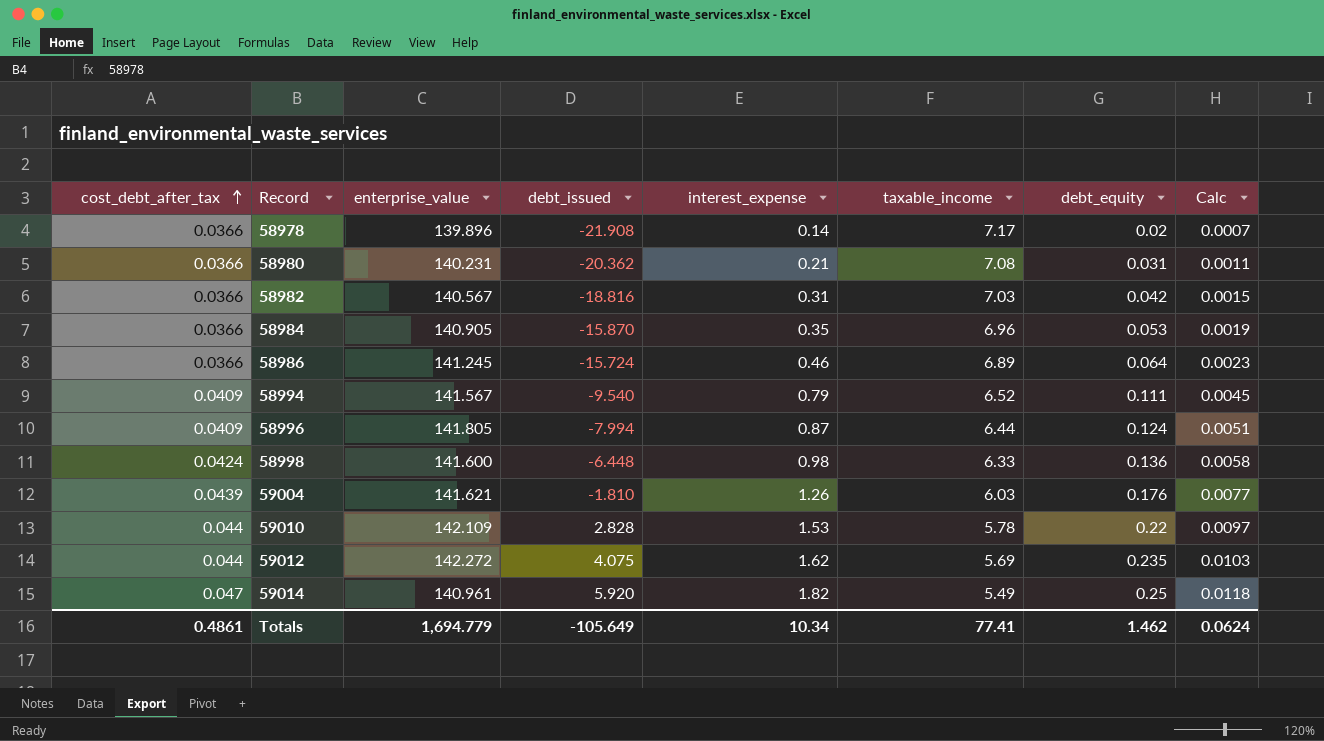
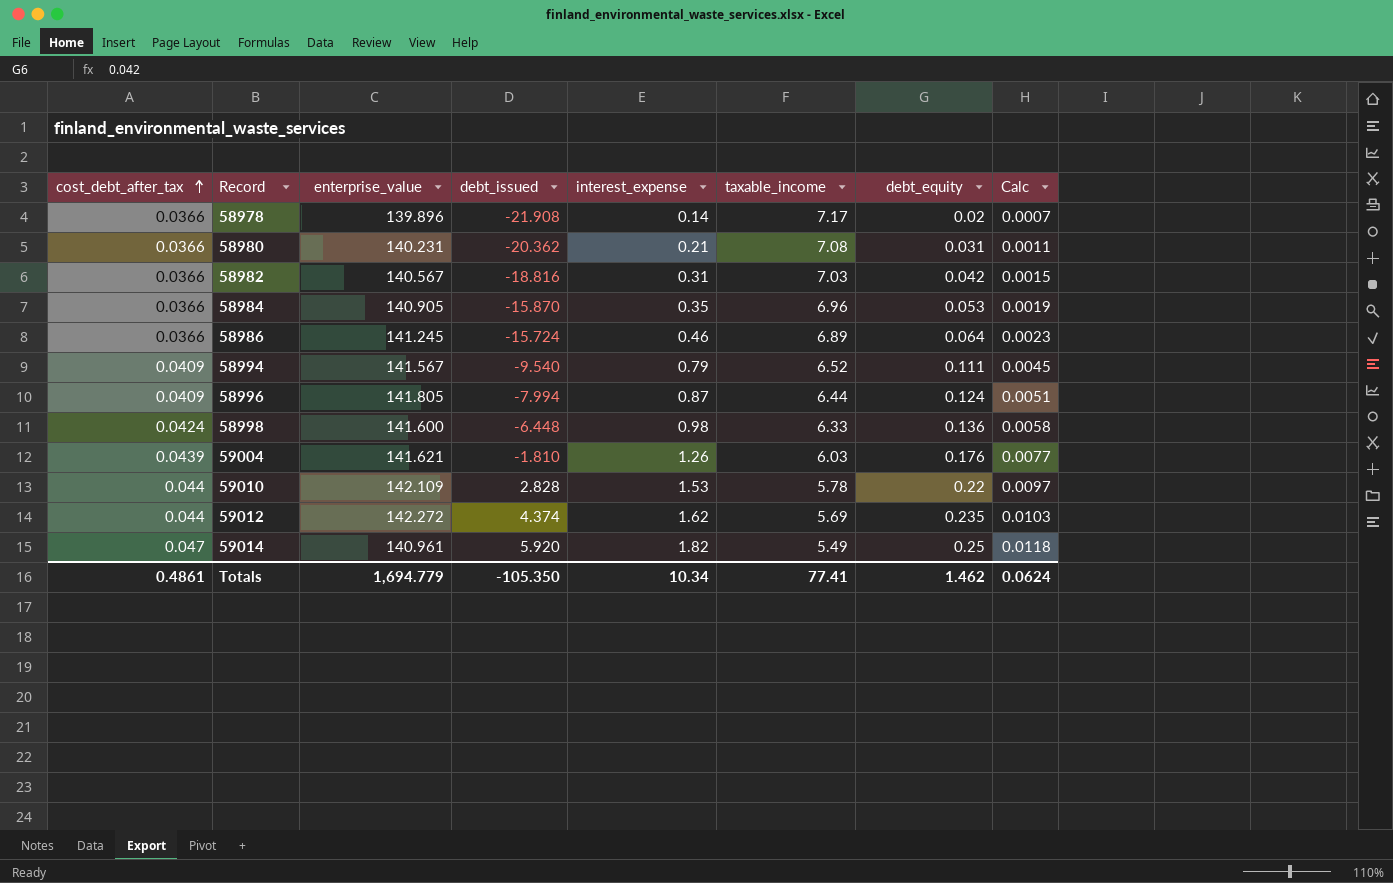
59012 | debt_issued: 4.075 -> 4.374
Totals | debt_issued: -105.649 -> -105.350

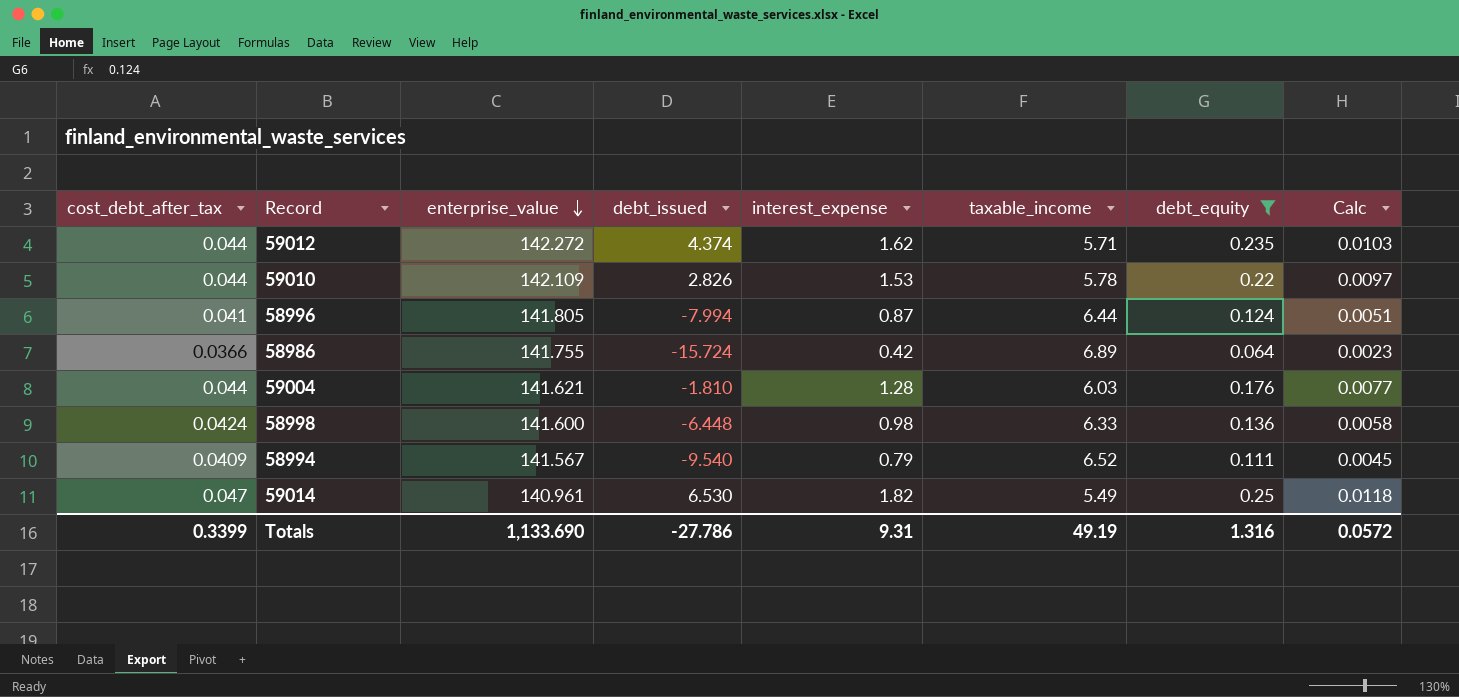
filter: none -> debt_equity >= 0.064
row order: cost_debt_after_tax ascending -> enterprise_value descending
59012 | taxable_income: 5.69 -> 5.71
59010 | debt_issued: 2.828 -> 2.826
58996 | cost_debt_after_tax: 0.0409 -> 0.041
58986 | enterprise_value: 141.245 -> 141.755
58986 | interest_expense: 0.46 -> 0.42
59004 | cost_debt_after_tax: 0.0439 -> 0.044
59004 | interest_expense: 1.26 -> 1.28
59014 | debt_issued: 5.920 -> 6.530
Totals | cost_debt_after_tax: 0.4861 -> 0.3399
Totals | enterprise_value: 1,694.779 -> 1,133.690
Totals | debt_issued: -105.350 -> -27.786
Totals | interest_expense: 10.34 -> 9.31
Totals | taxable_income: 77.41 -> 49.19
Totals | debt_equity: 1.462 -> 1.316
Totals | Calc: 0.0624 -> 0.0572

